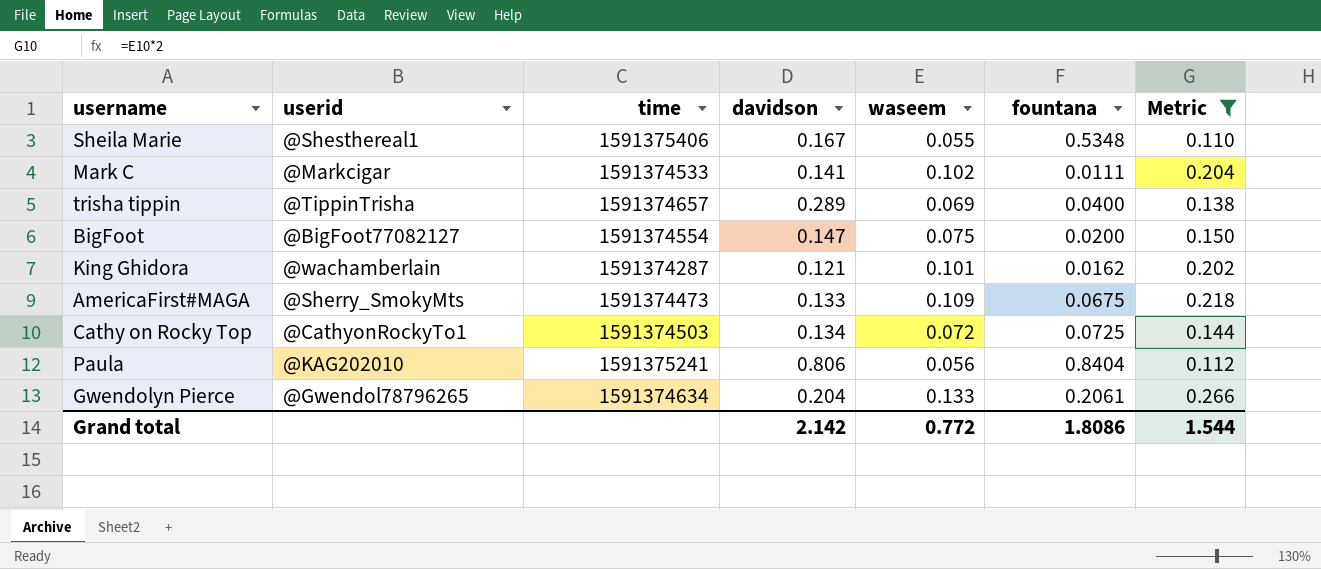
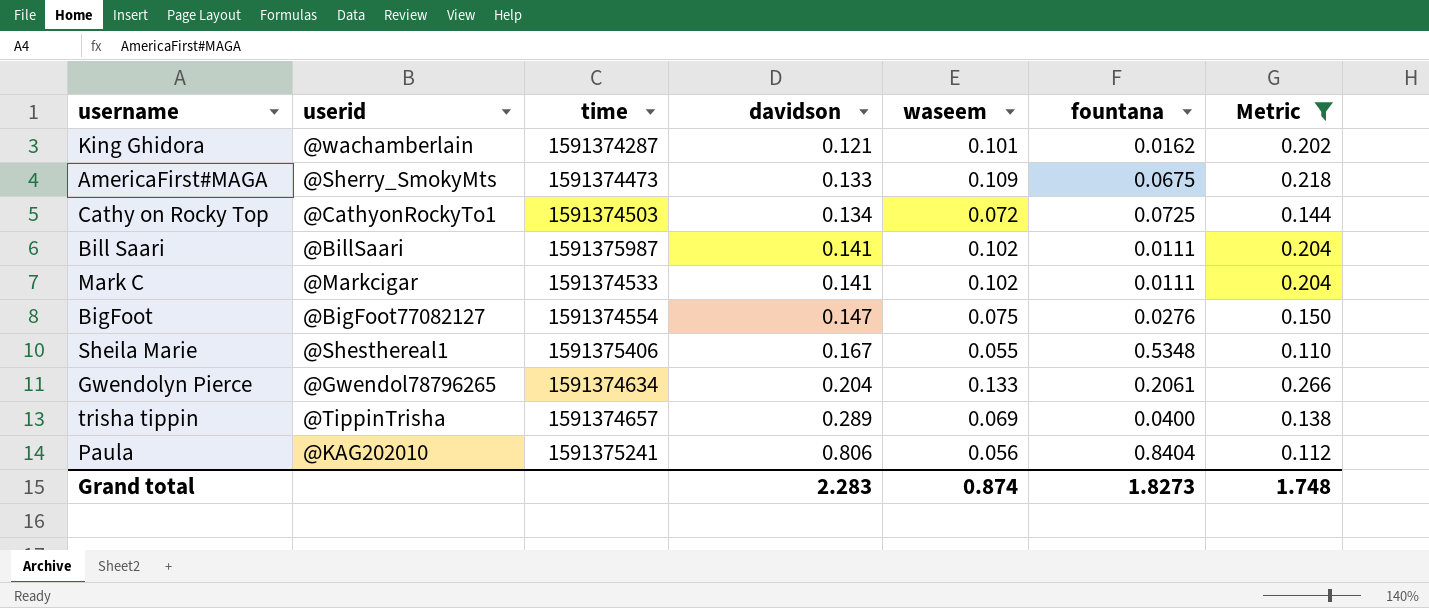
row order: none -> davidson ascending
row Bill Saari: none -> @BillSaari | 1591375987 | 0.141 | 0.102 | 0.0111 | 0.204
BigFoot | fountana: 0.0200 -> 0.0276
Grand total | davidson: 2.142 -> 2.283
Grand total | waseem: 0.772 -> 0.874
Grand total | fountana: 1.8086 -> 1.8273
Grand total | Metric: 1.544 -> 1.748

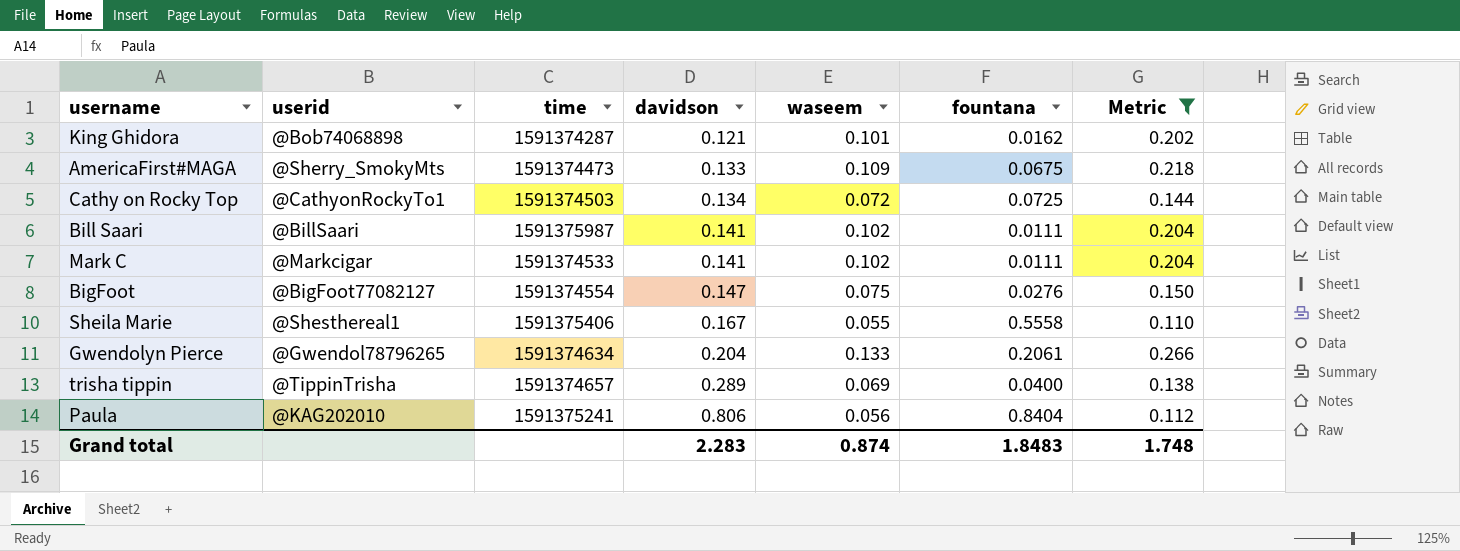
King Ghidora | userid: @wachamberlain -> @Bob74068898
Sheila Marie | fountana: 0.5348 -> 0.5558
Grand total | fountana: 1.8273 -> 1.8483

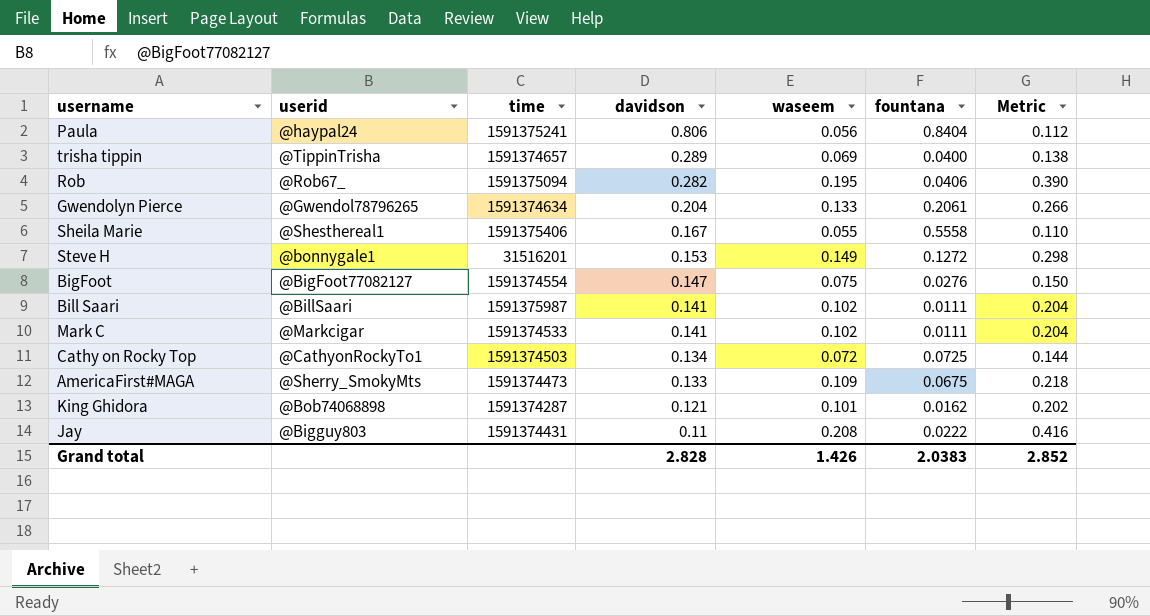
filter: Metric <= 0.266 -> none
row order: davidson ascending -> davidson descending
Paula | userid: @KAG202010 -> @haypal24
Grand total | davidson: 2.283 -> 2.828
Grand total | waseem: 0.874 -> 1.426
Grand total | fountana: 1.8483 -> 2.0383
Grand total | Metric: 1.748 -> 2.852

